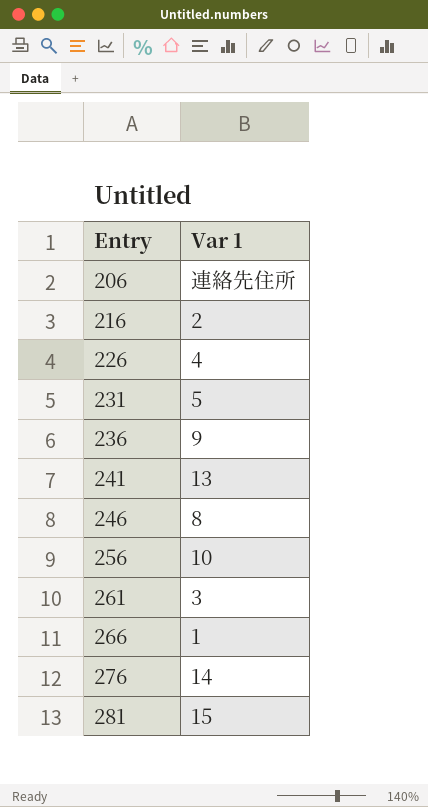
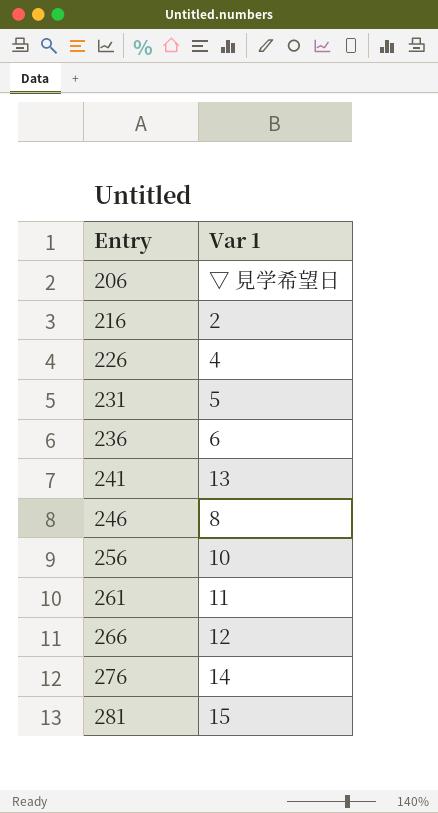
206 | Var 1: 連絡先住所 -> ▽ 見学希望日
236 | Var 1: 9 -> 6
261 | Var 1: 3 -> 11
266 | Var 1: 1 -> 12

